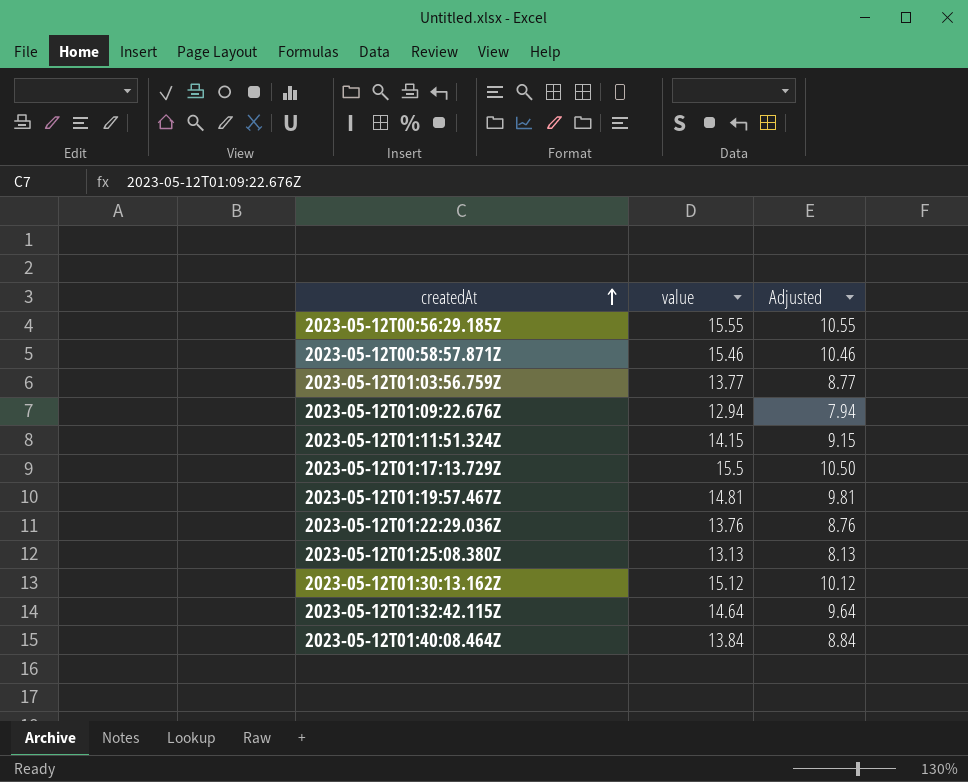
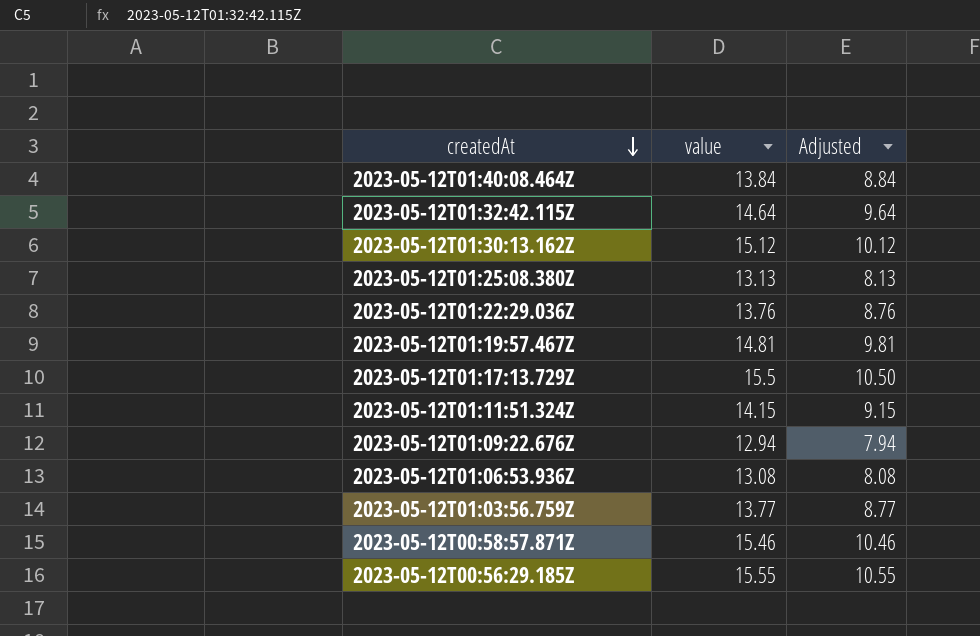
row order: createdAt ascending -> createdAt descending
row 2023-05-12T01:06:53.936Z: none -> 13.08 | 8.08

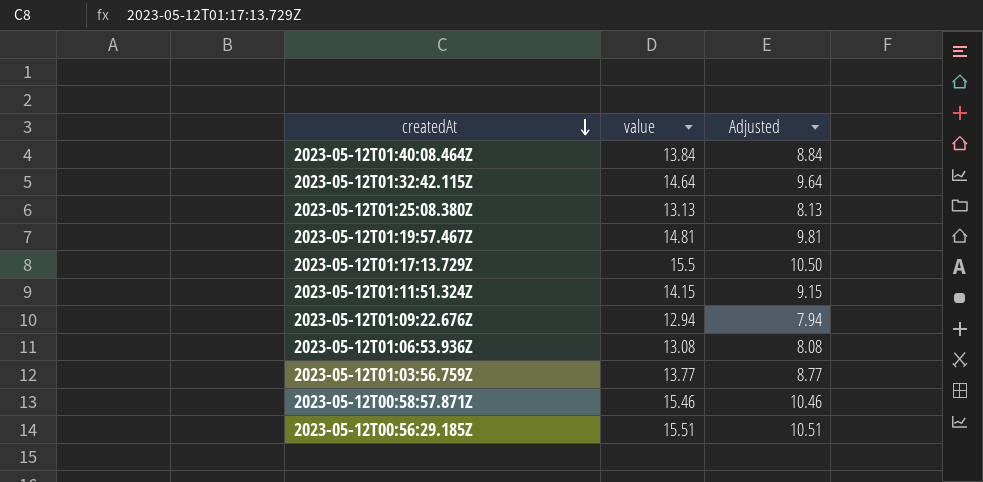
row 2023-05-12T01:30:13.162Z: 15.12 | 10.12 -> none
row 2023-05-12T01:22:29.036Z: 13.76 | 8.76 -> none
2023-05-12T00:56:29.185Z | value: 15.55 -> 15.51
2023-05-12T00:56:29.185Z | Adjusted: 10.55 -> 10.51

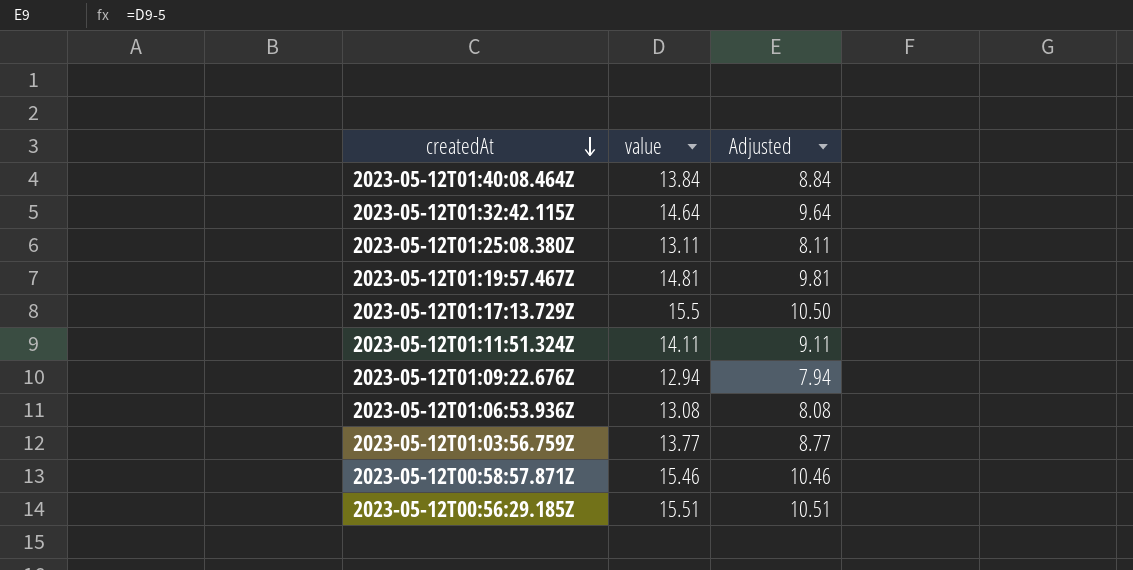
2023-05-12T01:25:08.380Z | value: 13.13 -> 13.11
2023-05-12T01:25:08.380Z | Adjusted: 8.13 -> 8.11
2023-05-12T01:11:51.324Z | value: 14.15 -> 14.11
2023-05-12T01:11:51.324Z | Adjusted: 9.15 -> 9.11

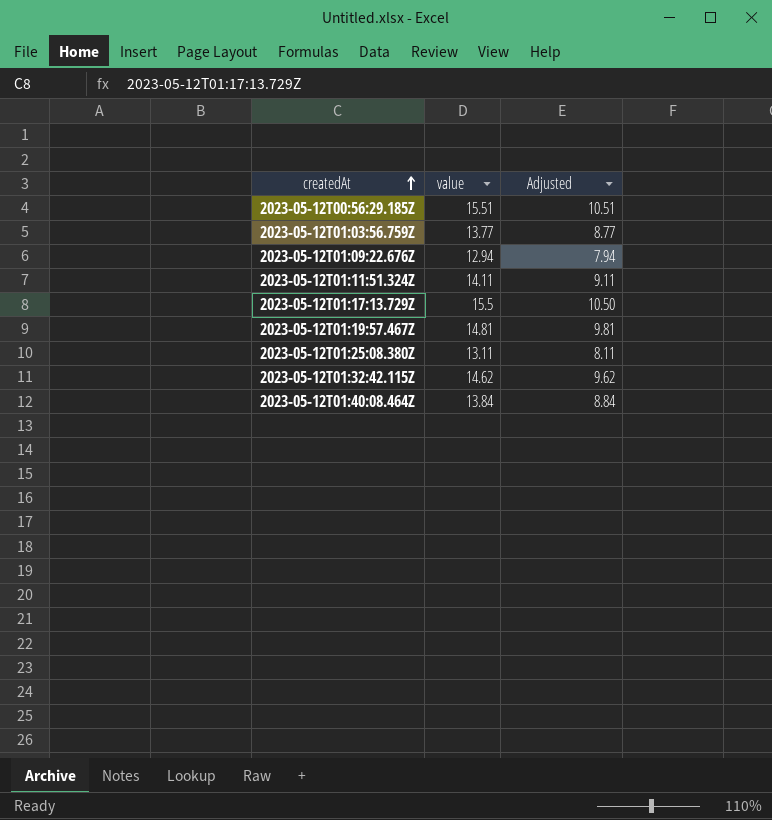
row order: createdAt descending -> createdAt ascending
row 2023-05-12T01:06:53.936Z: 13.08 | 8.08 -> none
row 2023-05-12T00:58:57.871Z: 15.46 | 10.46 -> none
2023-05-12T01:32:42.115Z | value: 14.64 -> 14.62
2023-05-12T01:32:42.115Z | Adjusted: 9.64 -> 9.62

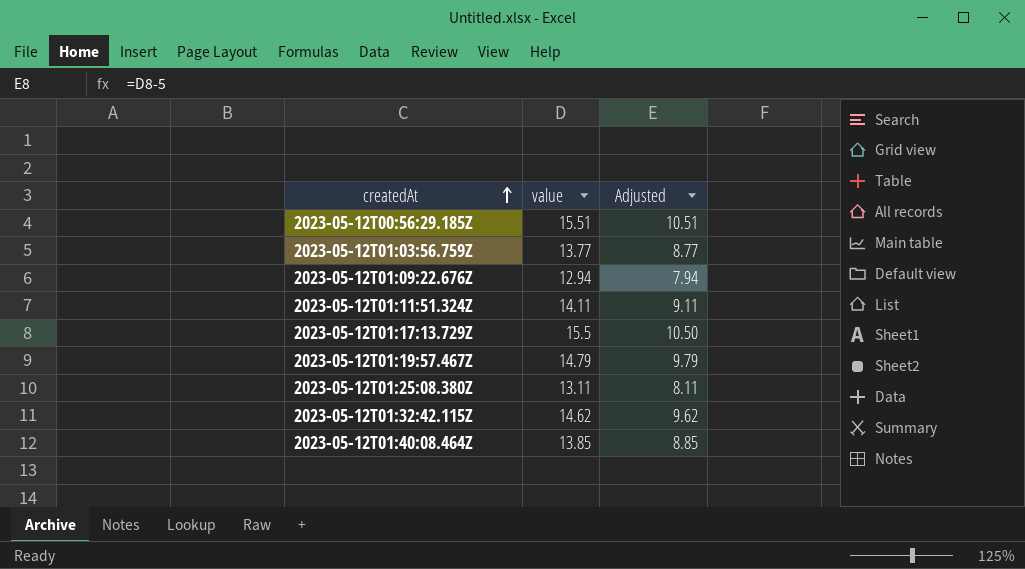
2023-05-12T01:19:57.467Z | value: 14.81 -> 14.79
2023-05-12T01:19:57.467Z | Adjusted: 9.81 -> 9.79
2023-05-12T01:40:08.464Z | value: 13.84 -> 13.85
2023-05-12T01:40:08.464Z | Adjusted: 8.84 -> 8.85

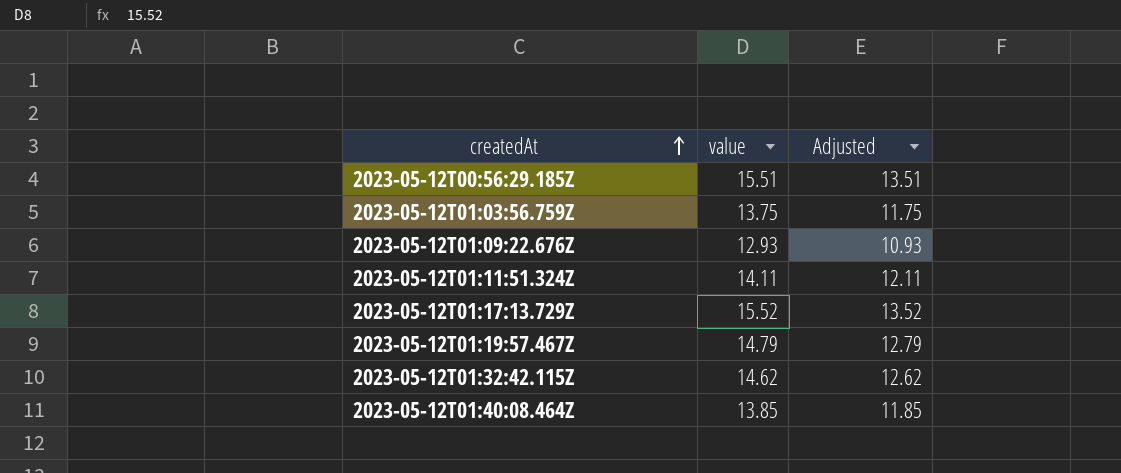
column Adjusted | formula: [value] - 5 -> [value] - 2
row 2023-05-12T01:25:08.380Z: 13.11 | 8.11 -> none
2023-05-12T01:03:56.759Z | value: 13.77 -> 13.75
2023-05-12T01:09:22.676Z | value: 12.94 -> 12.93
2023-05-12T01:17:13.729Z | value: 15.5 -> 15.52

